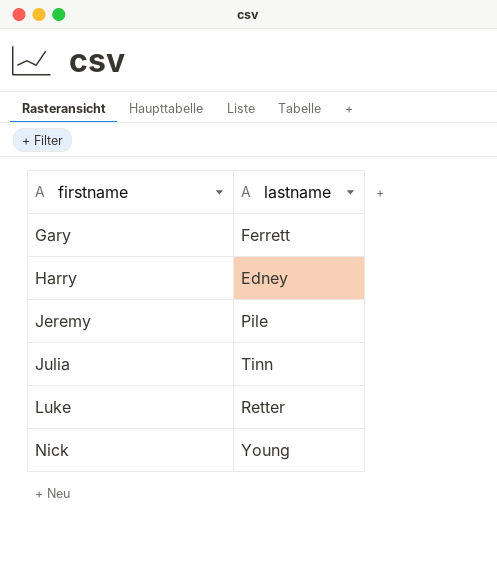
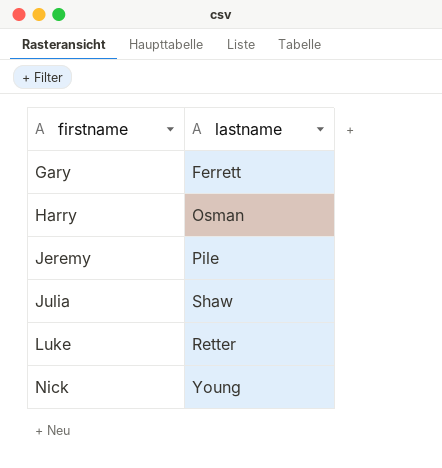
Harry | lastname: Edney -> Osman
Julia | lastname: Tinn -> Shaw

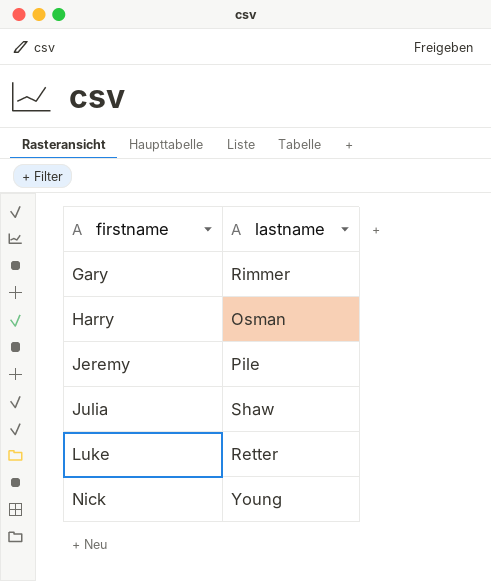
Gary | lastname: Ferrett -> Rimmer

